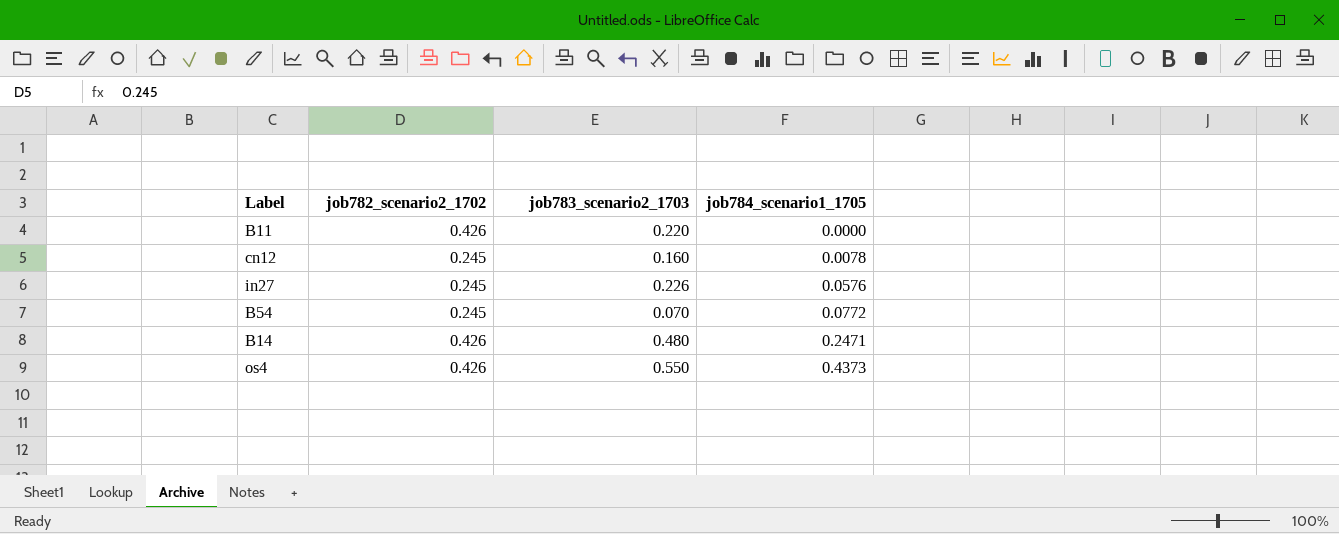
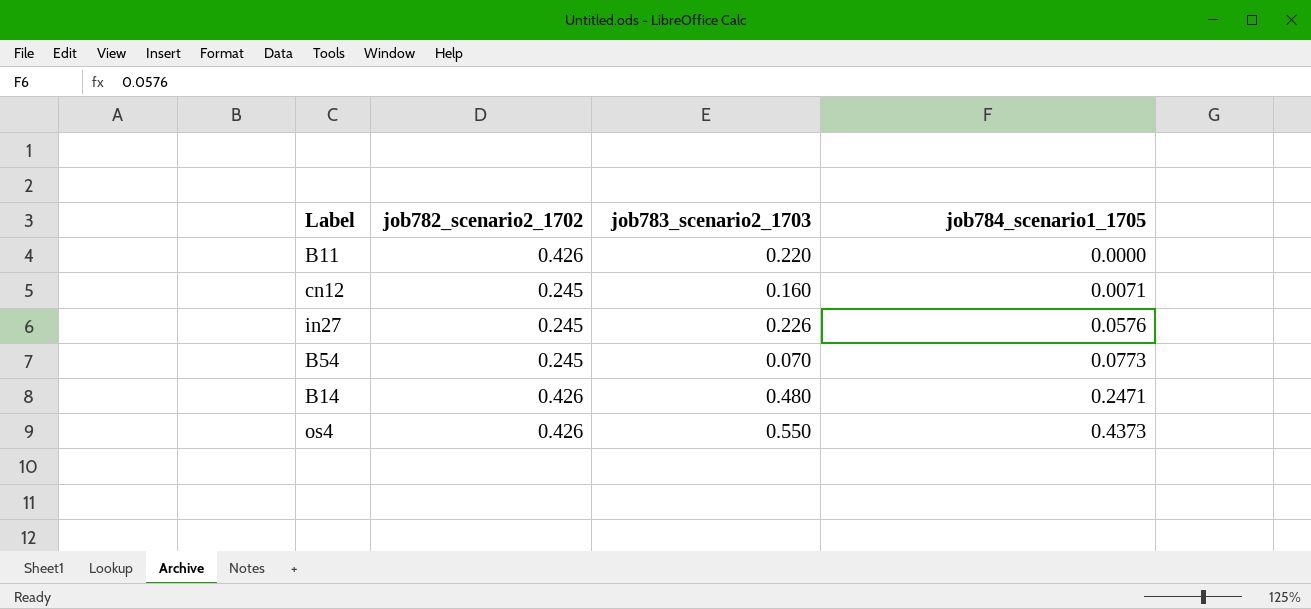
cn12 | job784_scenario1_1705: 0.0078 -> 0.0071
B54 | job784_scenario1_1705: 0.0772 -> 0.0773

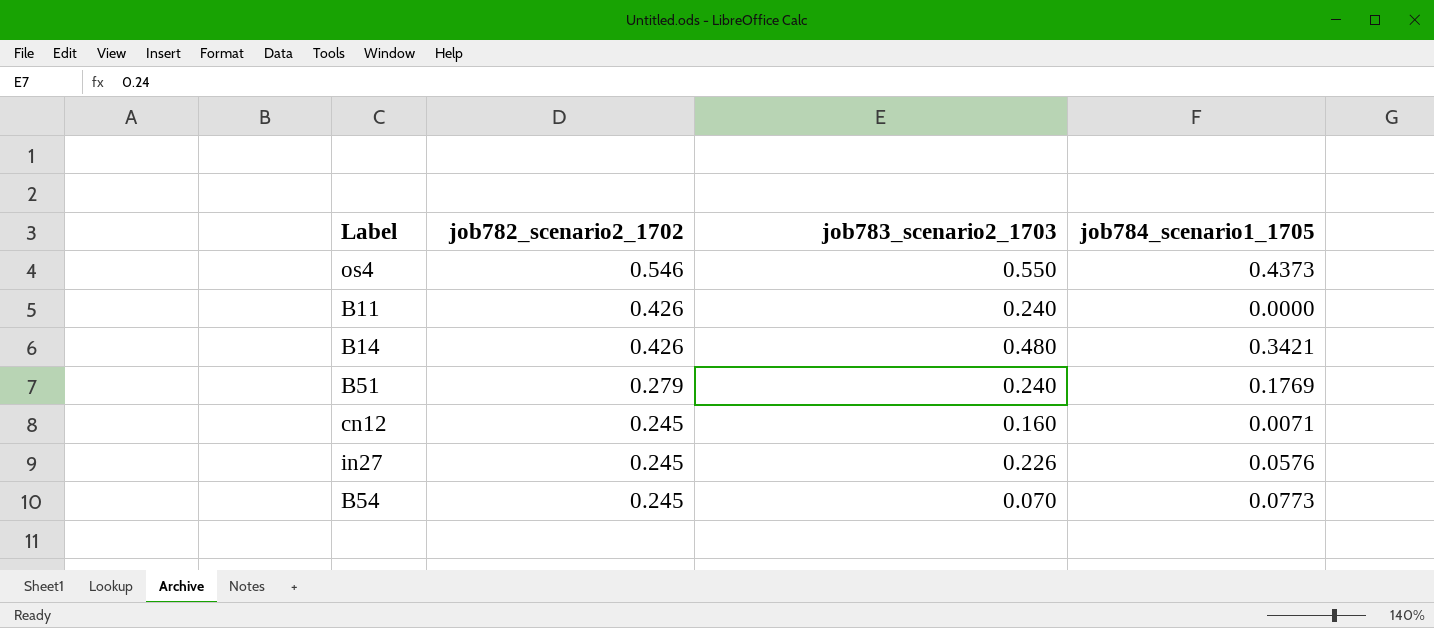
row order: job784_scenario1_1705 ascending -> job782_scenario2_1702 descending
os4 | job782_scenario2_1702: 0.426 -> 0.546
B11 | job783_scenario2_1703: 0.220 -> 0.240
B14 | job784_scenario1_1705: 0.2471 -> 0.3421
row B51: none -> 0.279 | 0.240 | 0.1769

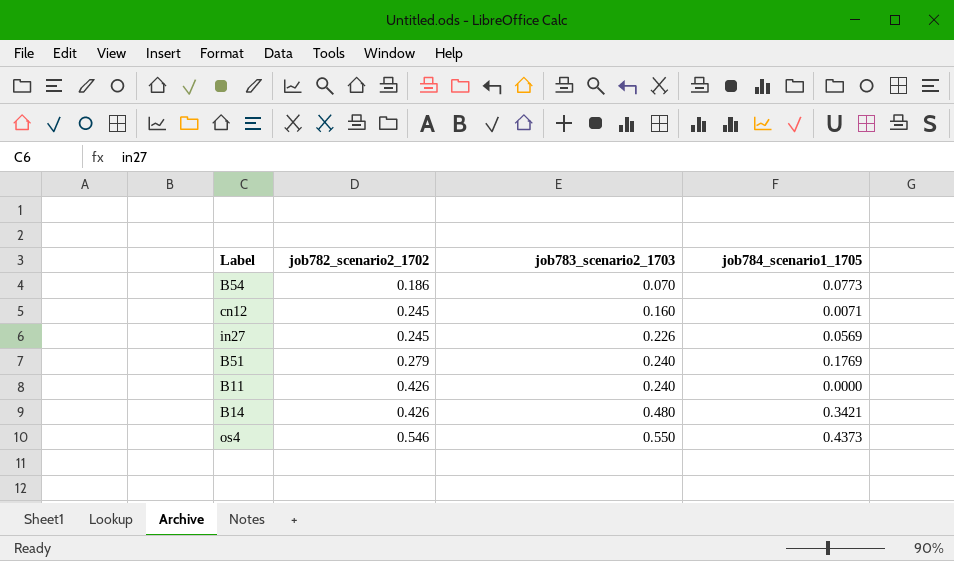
row order: job782_scenario2_1702 descending -> job782_scenario2_1702 ascending
B54 | job782_scenario2_1702: 0.245 -> 0.186
in27 | job784_scenario1_1705: 0.0576 -> 0.0569

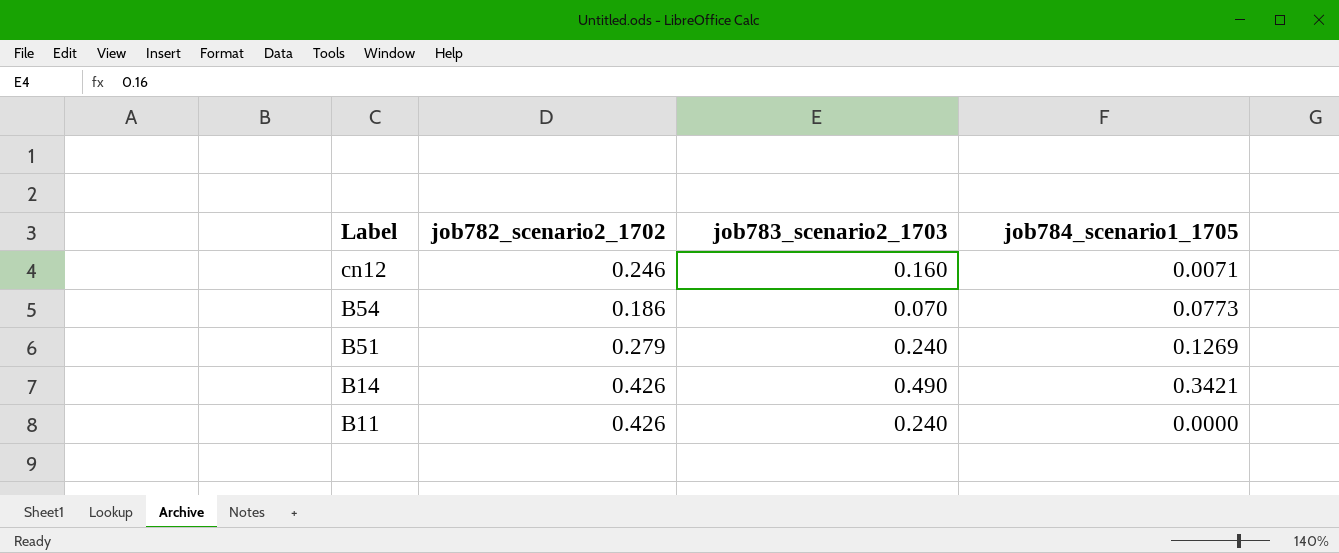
row order: job782_scenario2_1702 ascending -> Label descending
row in27: 0.245 | 0.226 | 0.0569 -> none
row os4: 0.546 | 0.550 | 0.4373 -> none
cn12 | job782_scenario2_1702: 0.245 -> 0.246
B51 | job784_scenario1_1705: 0.1769 -> 0.1269
B14 | job783_scenario2_1703: 0.480 -> 0.490

